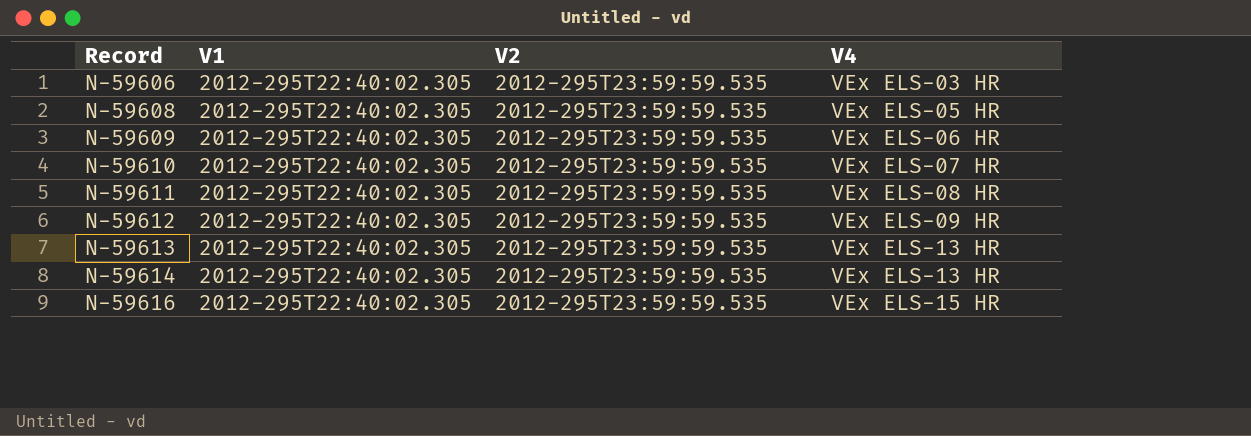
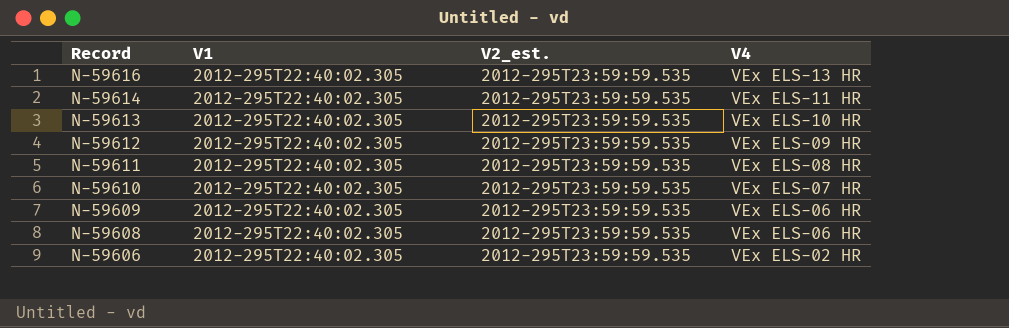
row order: Record ascending -> Record descending
column name: V2 -> V2_est.
N-59616 | V4: VEx ELS-15 HR -> VEx ELS-13 HR
N-59614 | V4: VEx ELS-13 HR -> VEx ELS-11 HR
N-59613 | V4: VEx ELS-13 HR -> VEx ELS-10 HR
N-59608 | V4: VEx ELS-05 HR -> VEx ELS-06 HR
N-59606 | V4: VEx ELS-03 HR -> VEx ELS-02 HR

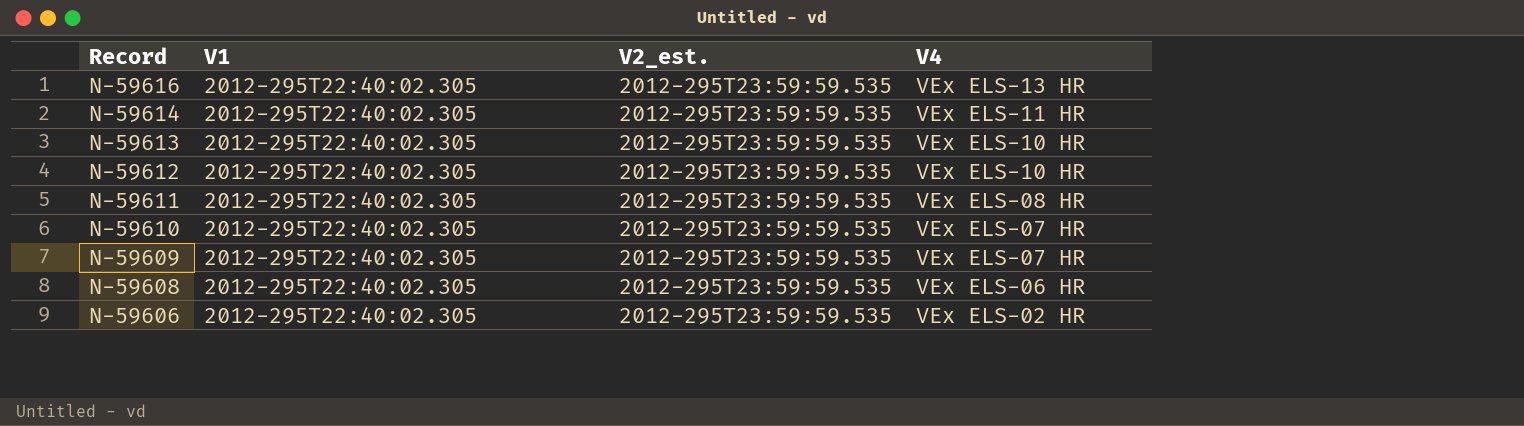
N-59612 | V4: VEx ELS-09 HR -> VEx ELS-10 HR
N-59609 | V4: VEx ELS-06 HR -> VEx ELS-07 HR

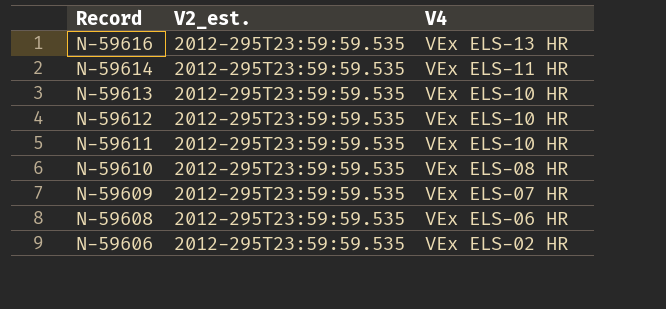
column V1 | position: 2 -> none
N-59611 | V4: VEx ELS-08 HR -> VEx ELS-10 HR
N-59610 | V4: VEx ELS-07 HR -> VEx ELS-08 HR

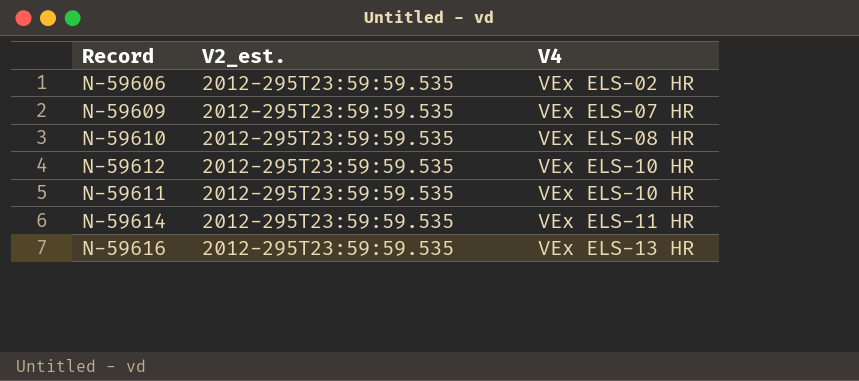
row order: Record descending -> V4 ascending
row N-59613: 2012-295T23:59:59.535 | VEx ELS-10 HR -> none
row N-59608: 2012-295T23:59:59.535 | VEx ELS-06 HR -> none

